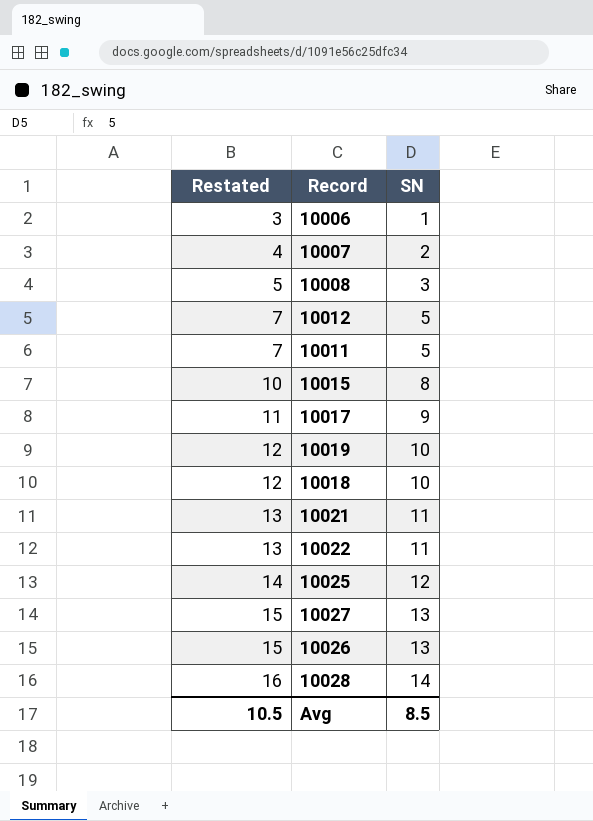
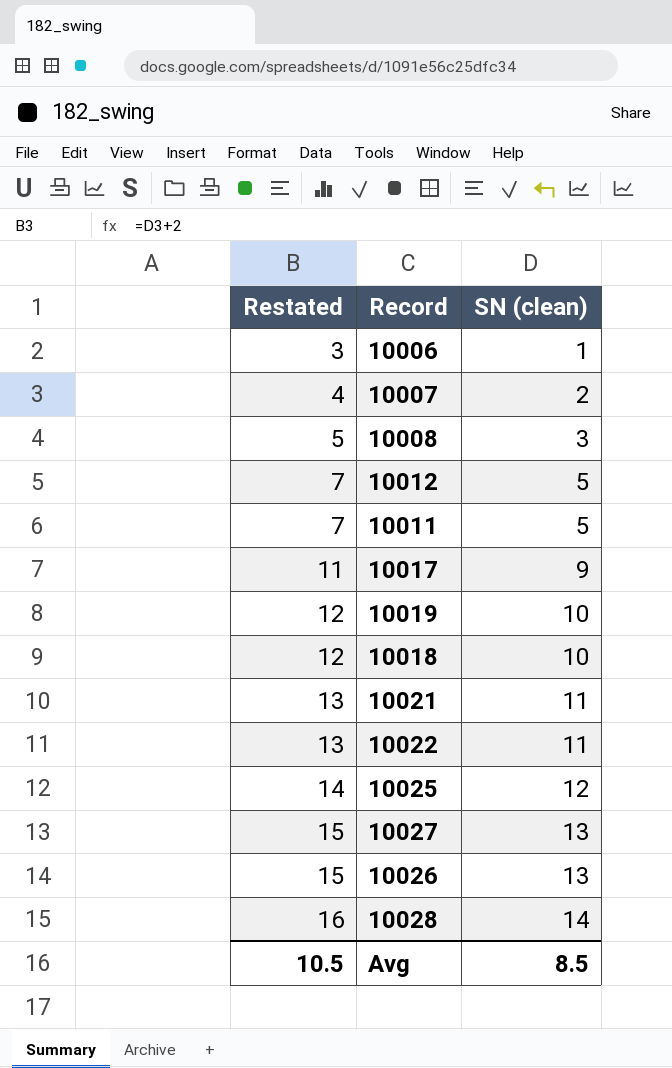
column name: SN -> SN (clean)
row 10015: 10 | 8 -> none

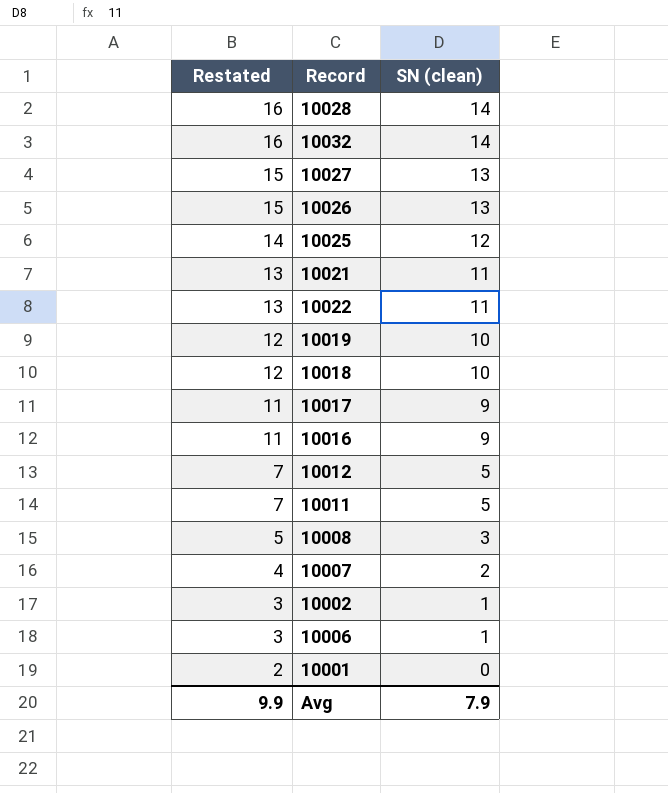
row order: Restated ascending -> Restated descending
row 10032: none -> 16 | 14
row 10016: none -> 11 | 9
row 10002: none -> 3 | 1
row 10001: none -> 2 | 0
Avg | Restated: 10.5 -> 9.9
Avg | SN (clean): 8.5 -> 7.9

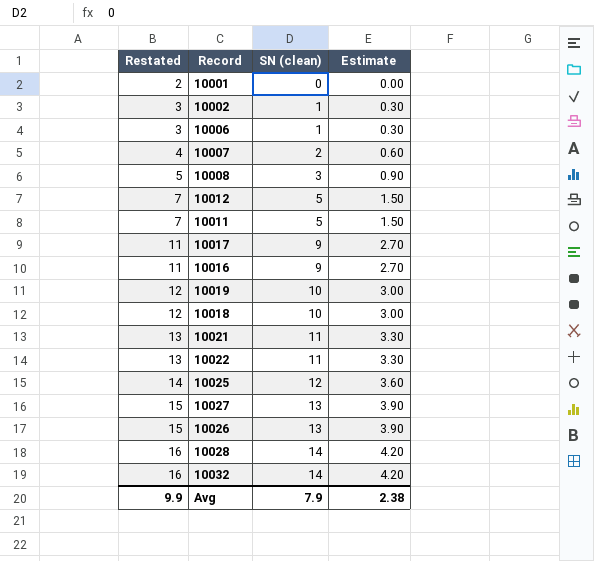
row order: Restated descending -> Restated ascending
column Estimate | formula: none -> [SN (clean)] * 0.3

